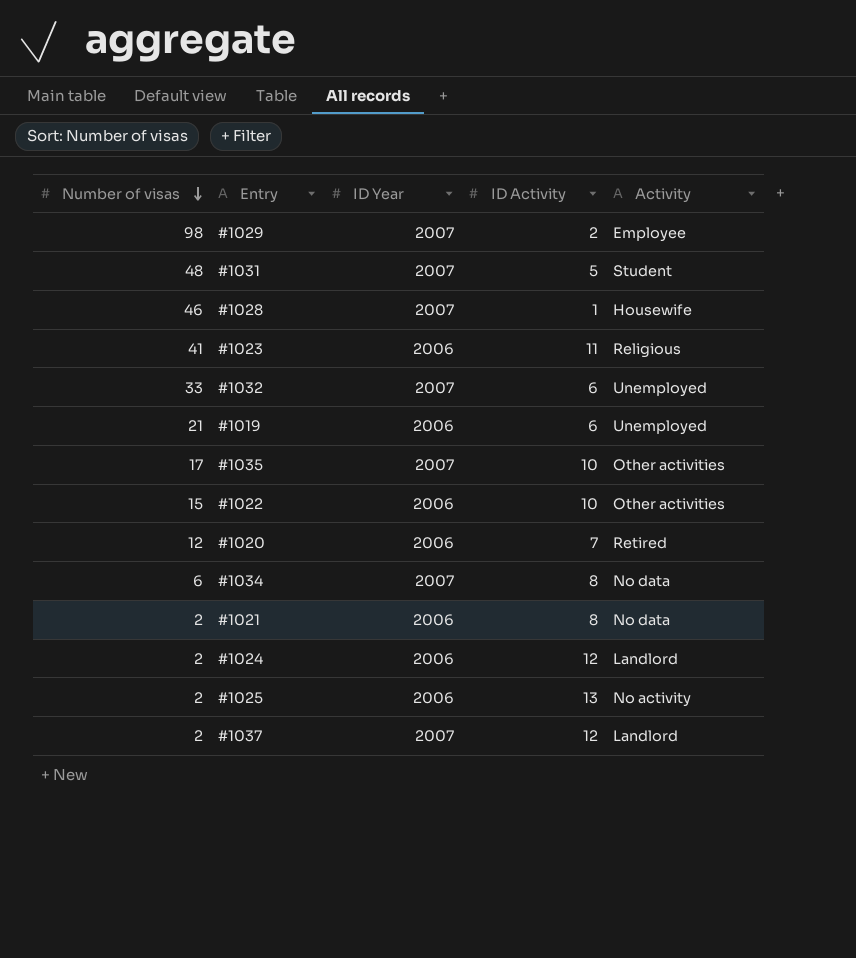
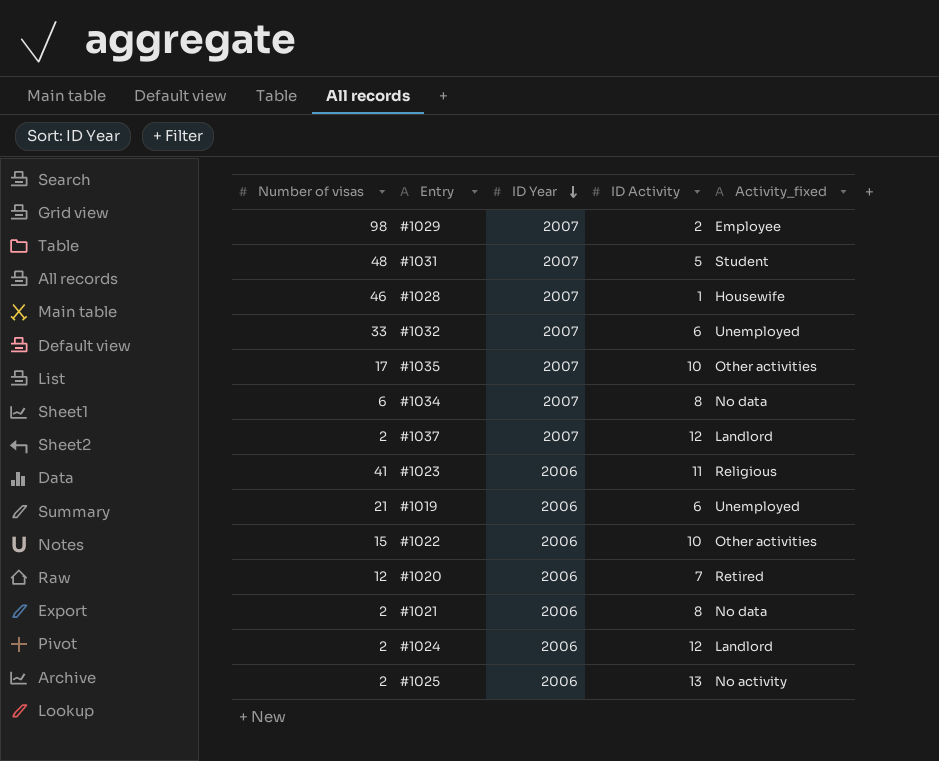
row order: Number of visas descending -> ID Year descending
column name: Activity -> Activity_fixed

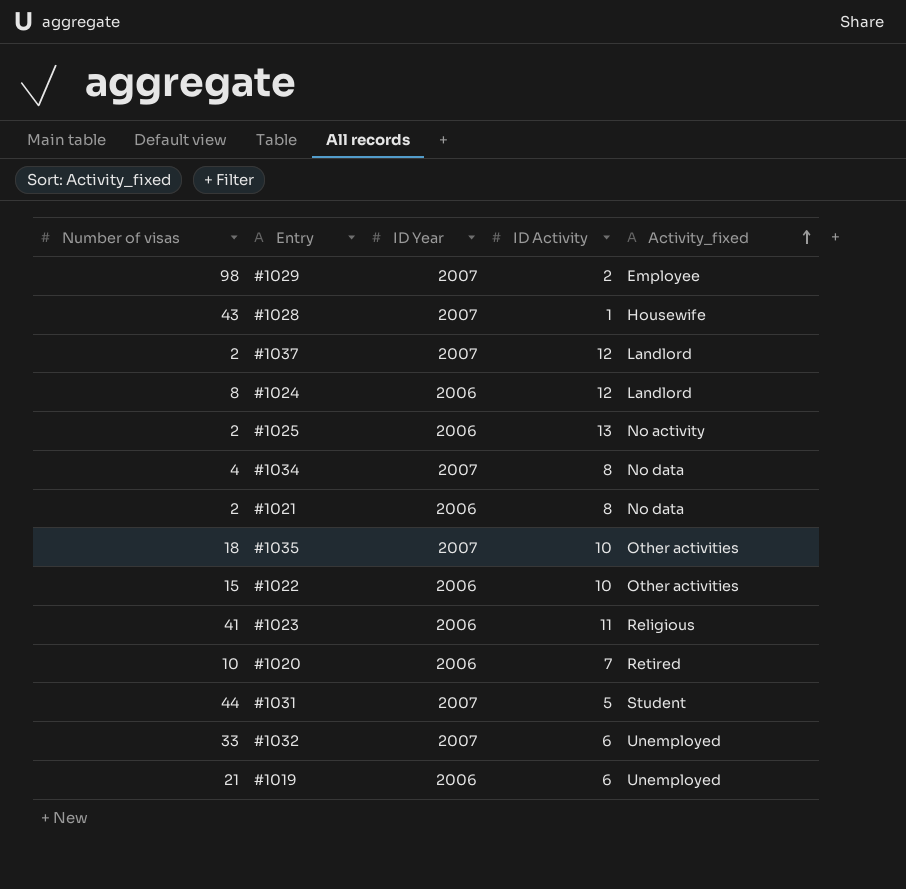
row order: ID Year descending -> Activity_fixed ascending
#1028 | Number of visas: 46 -> 43
#1024 | Number of visas: 2 -> 8
#1034 | Number of visas: 6 -> 4
#1035 | Number of visas: 17 -> 18
#1020 | Number of visas: 12 -> 10
#1031 | Number of visas: 48 -> 44

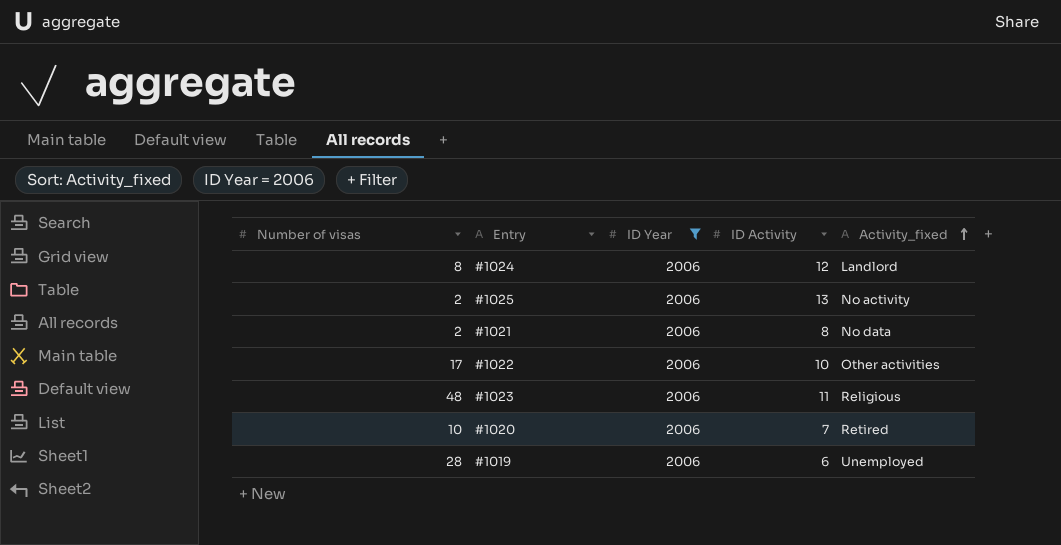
filter: none -> ID Year = 2006
#1022 | Number of visas: 15 -> 17
#1023 | Number of visas: 41 -> 48
#1019 | Number of visas: 21 -> 28

